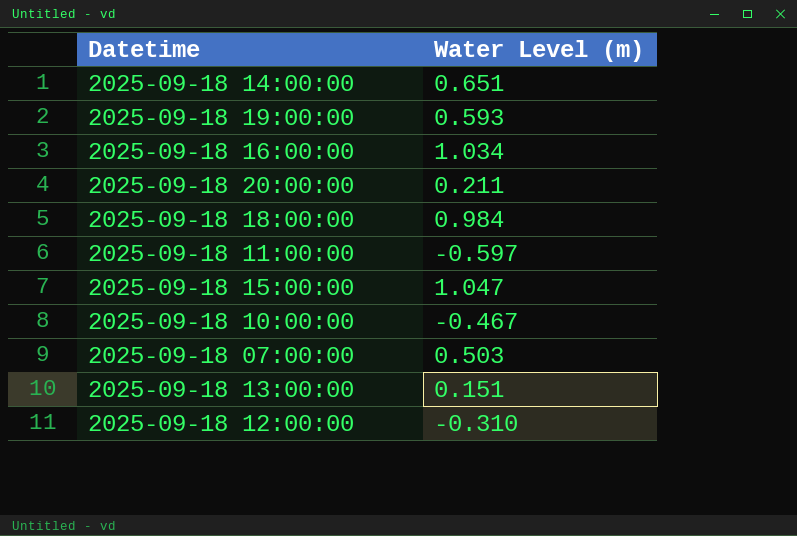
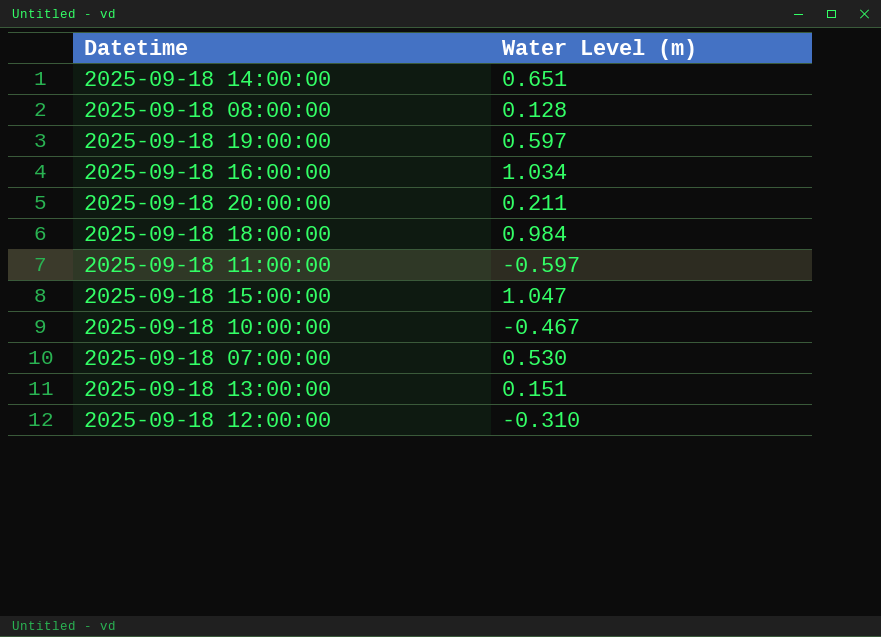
row 2025-09-18 08:00:00: none -> 0.128
2025-09-18 19:00:00 | Water Level (m): 0.593 -> 0.597
2025-09-18 07:00:00 | Water Level (m): 0.503 -> 0.530

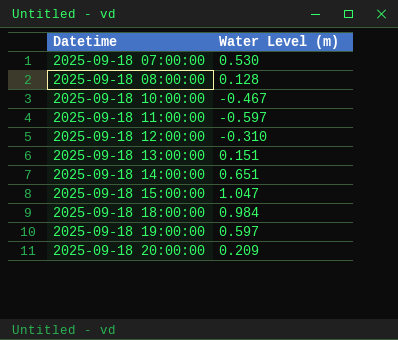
row order: none -> Datetime ascending
row 2025-09-18 16:00:00: 1.034 -> none
2025-09-18 20:00:00 | Water Level (m): 0.211 -> 0.209

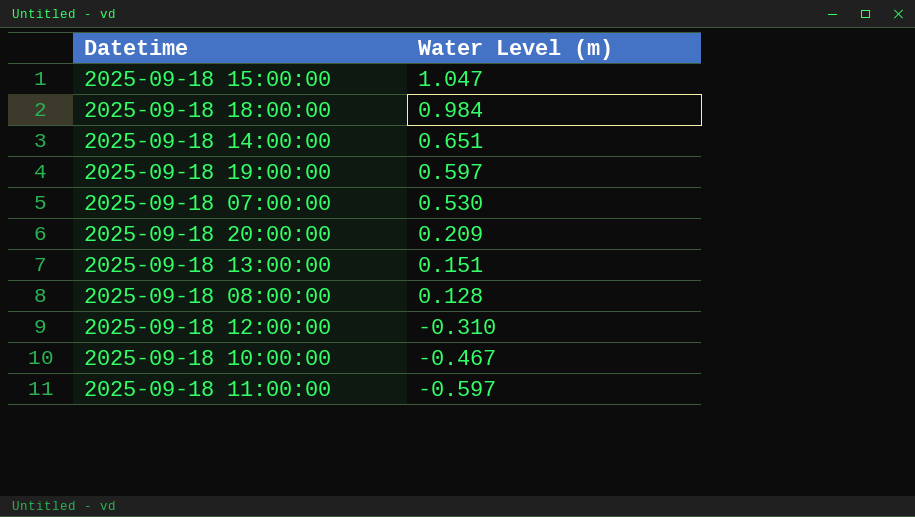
row order: Datetime ascending -> Water Level (m) descending

